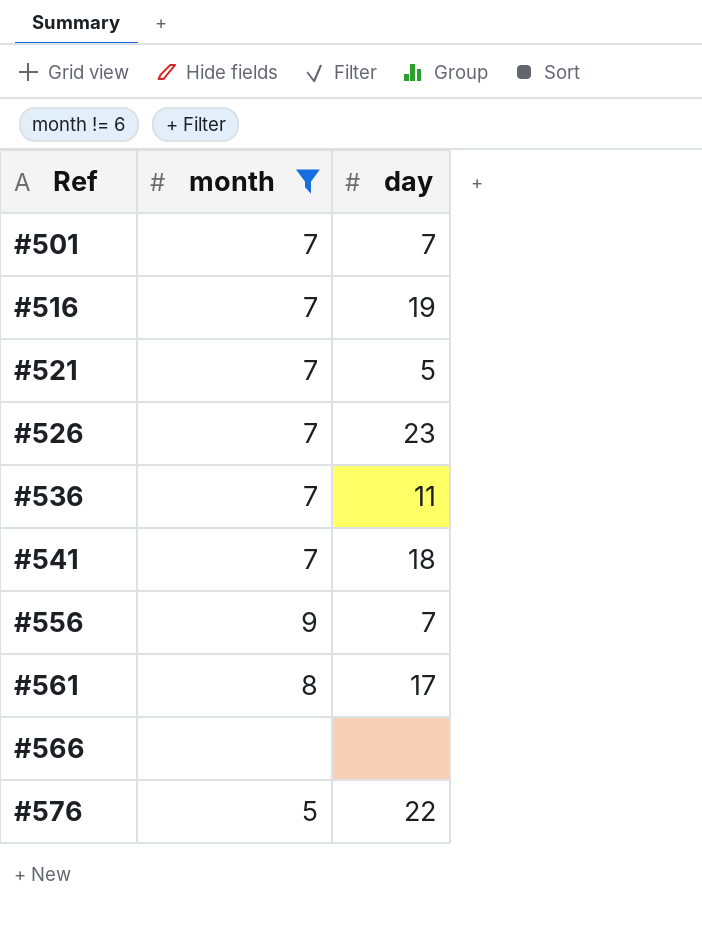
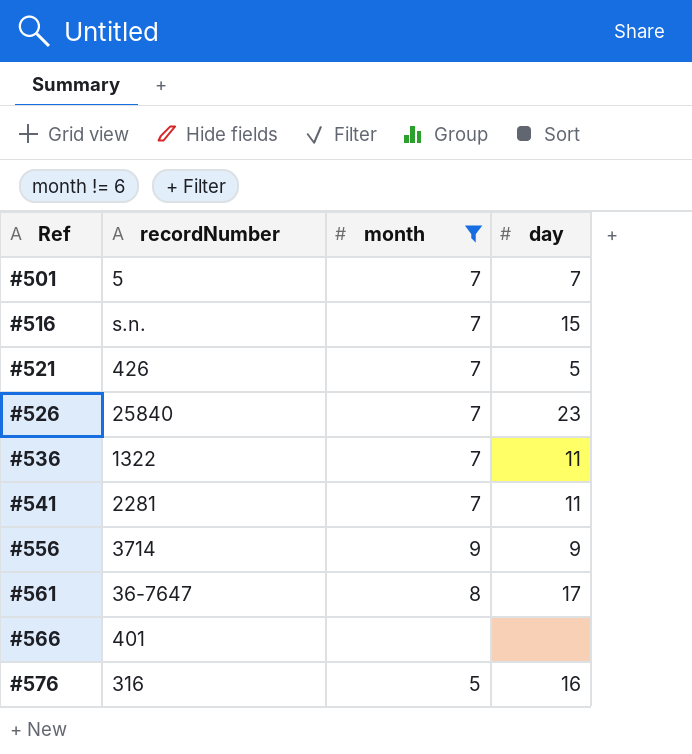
column recordNumber | position: none -> 2
#516 | day: 19 -> 15
#541 | day: 18 -> 11
#556 | day: 7 -> 9
#576 | day: 22 -> 16

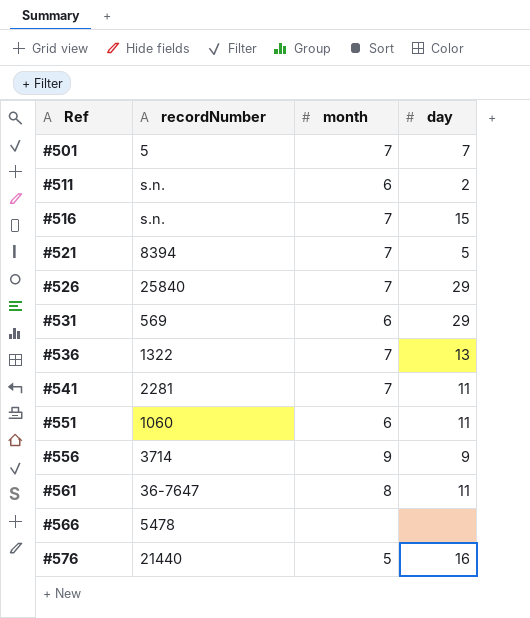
filter: month != 6 -> none
#521 | recordNumber: 426 -> 8394
#526 | day: 23 -> 29
#536 | day: 11 -> 13
#561 | day: 17 -> 11
#566 | recordNumber: 401 -> 5478
#576 | recordNumber: 316 -> 21440

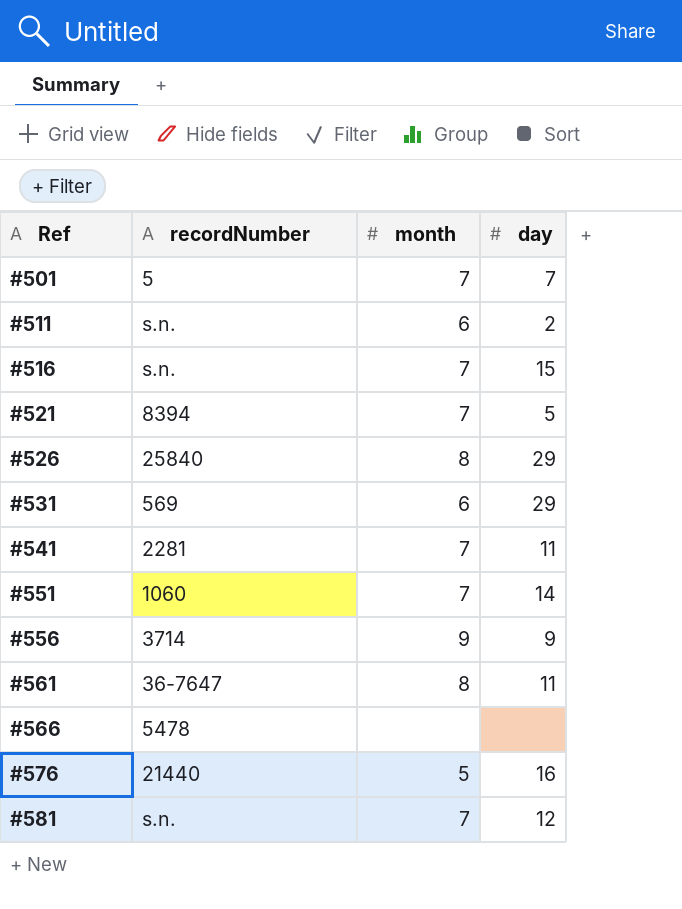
row #536: 1322 | 7 | 13 -> none
#526 | month: 7 -> 8
#551 | month: 6 -> 7
#551 | day: 11 -> 14
row #581: none -> s.n. | 7 | 12

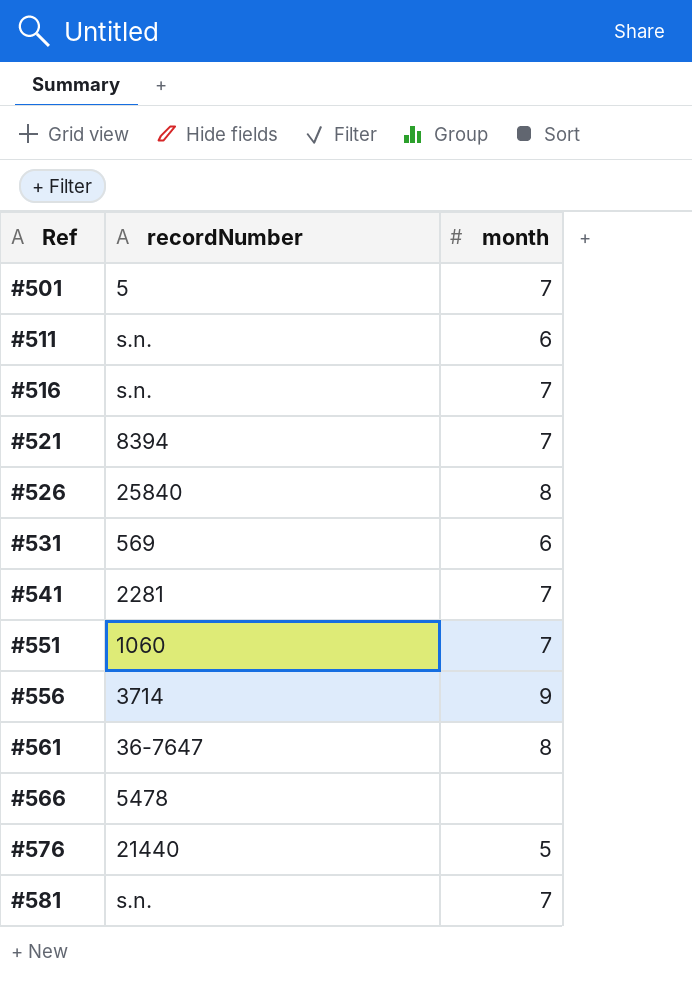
column day | position: 4 -> none

